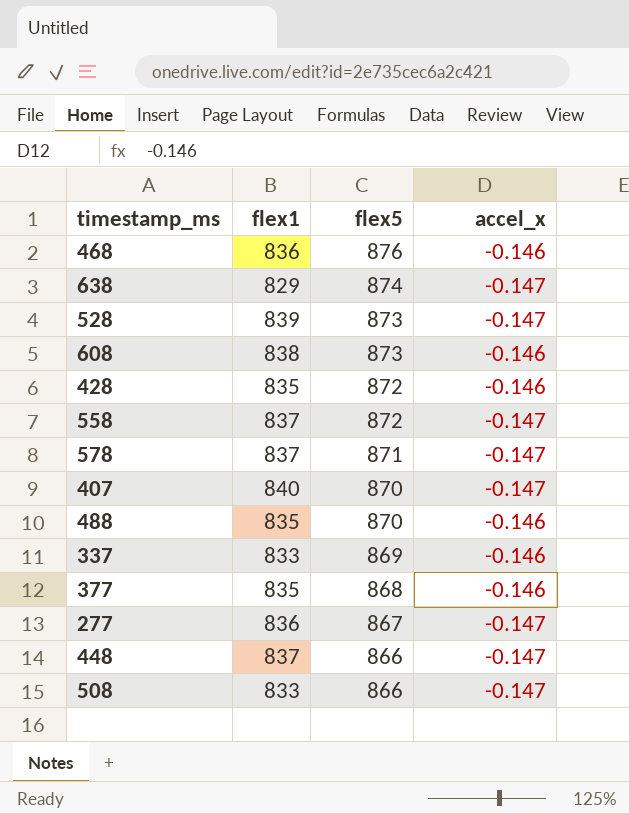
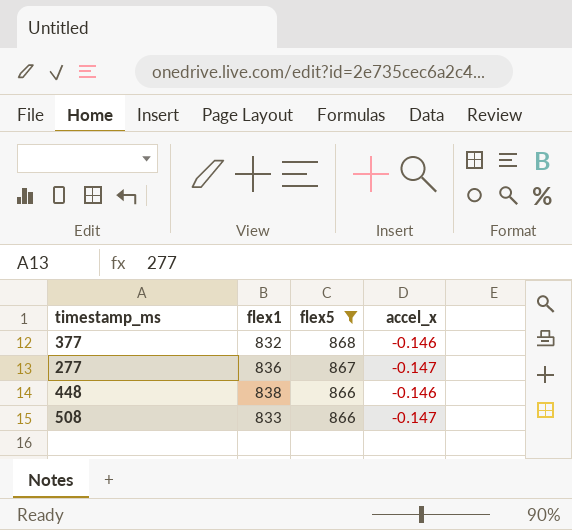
filter: none -> flex5 <= 868
377 | flex1: 835 -> 832
448 | flex1: 837 -> 838
448 | accel_x: -0.147 -> -0.146

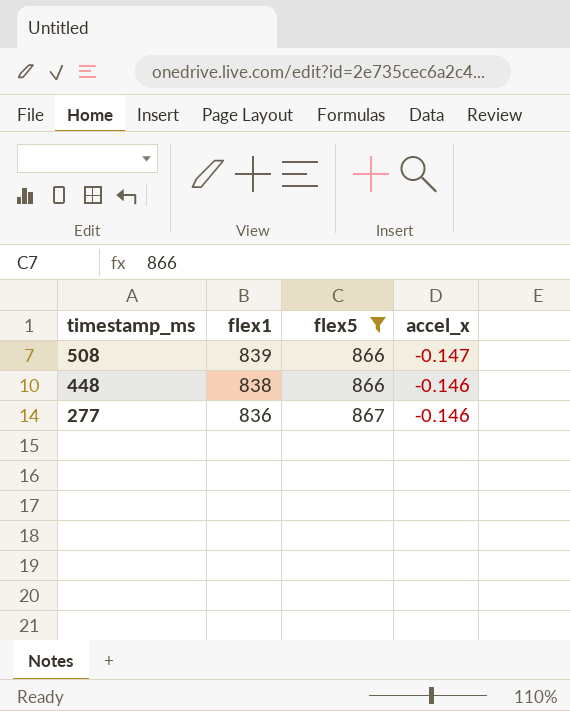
row order: flex5 descending -> timestamp_ms descending
row 377: 832 | 868 | -0.146 -> none
508 | flex1: 833 -> 839
277 | accel_x: -0.147 -> -0.146

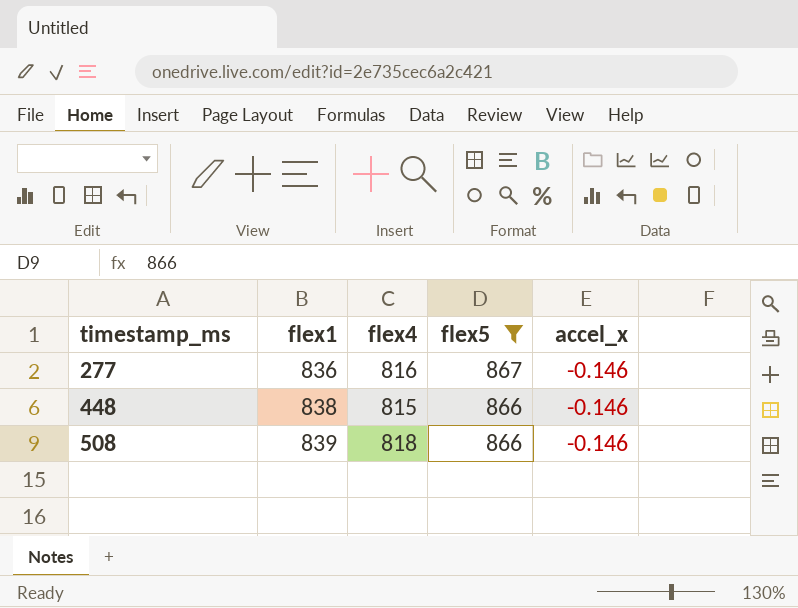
row order: timestamp_ms descending -> timestamp_ms ascending
column flex4 | position: none -> 3
508 | accel_x: -0.147 -> -0.146

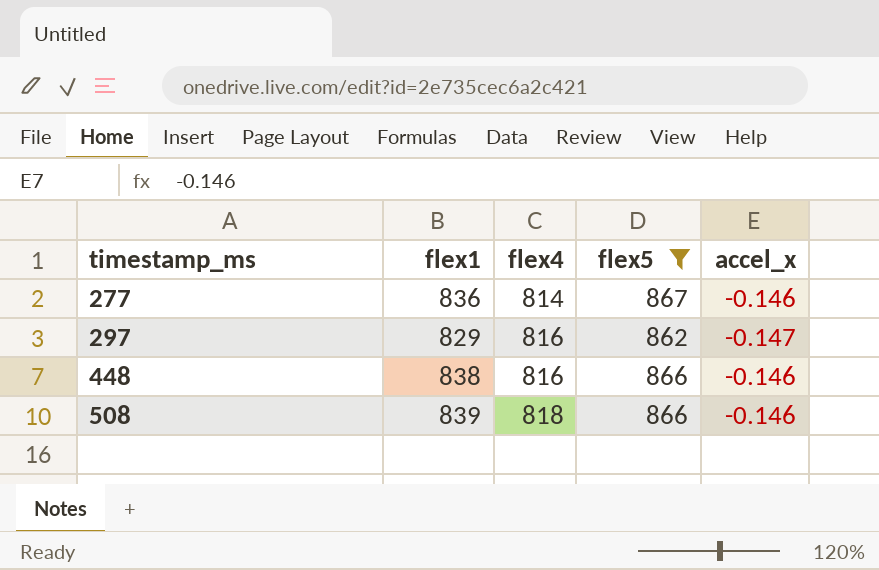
277 | flex4: 816 -> 814
row 297: none -> 829 | 816 | 862 | -0.147
448 | flex4: 815 -> 816

